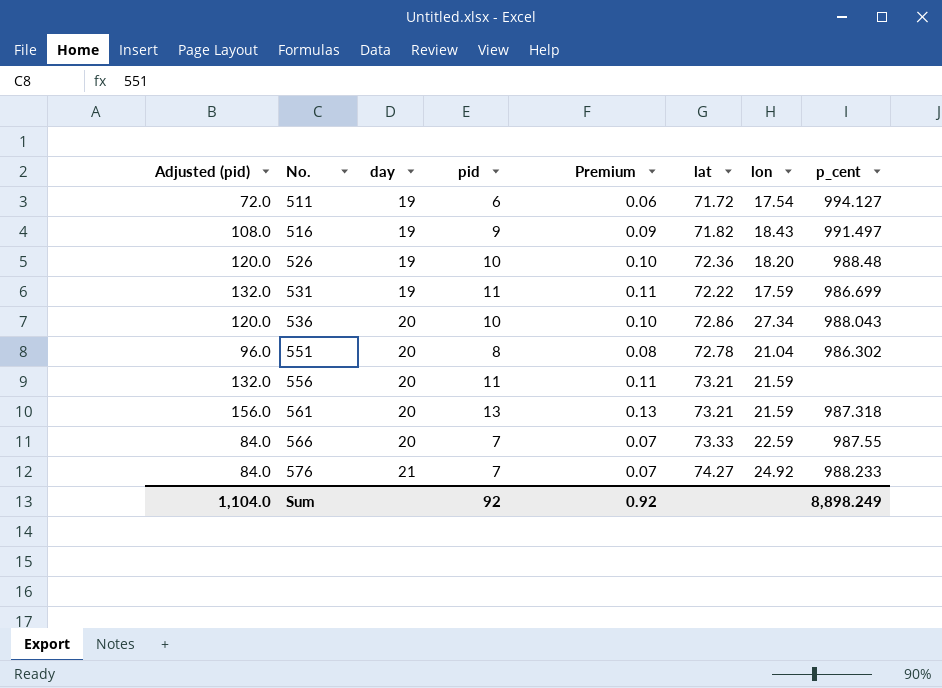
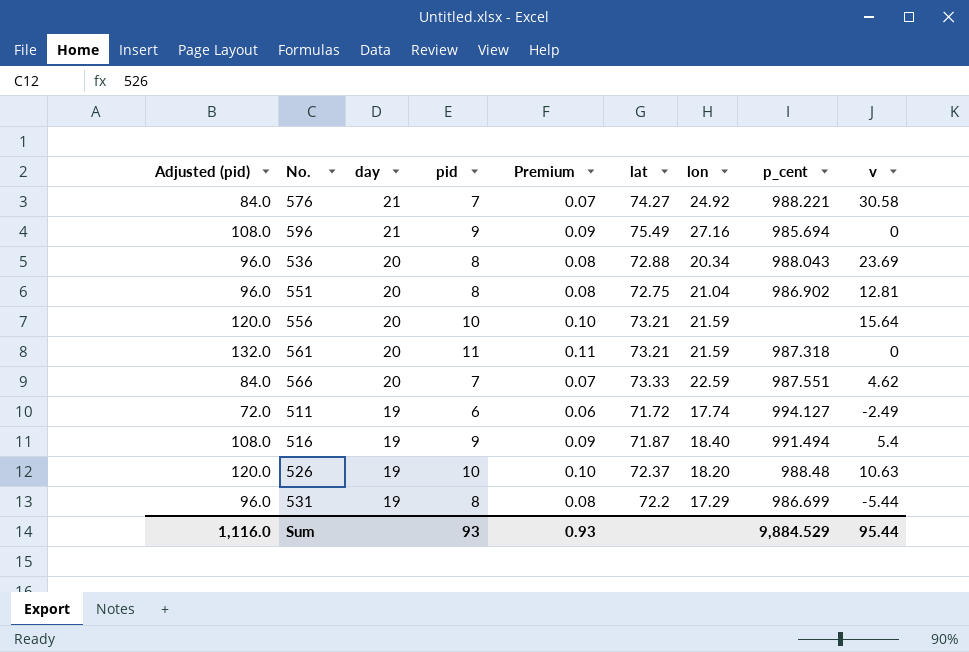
row order: No. ascending -> day descending
column v | position: none -> 9
576 | p_cent: 988.233 -> 988.221
row 596: none -> 108.0 | 21 | 9 | 0.09 | 75.49 | 27.16 | 985.694 | 0
536 | Adjusted (pid): 120.0 -> 96.0
536 | pid: 10 -> 8
536 | Premium: 0.10 -> 0.08
536 | lat: 72.86 -> 72.88
536 | lon: 27.34 -> 20.34
551 | lat: 72.78 -> 72.75
551 | p_cent: 986.302 -> 986.902
556 | Adjusted (pid): 132.0 -> 120.0
556 | pid: 11 -> 10
556 | Premium: 0.11 -> 0.10
561 | Adjusted (pid): 156.0 -> 132.0
561 | pid: 13 -> 11
561 | Premium: 0.13 -> 0.11
566 | p_cent: 987.55 -> 987.551
511 | lon: 17.54 -> 17.74
516 | lat: 71.82 -> 71.87
516 | lon: 18.43 -> 18.40
516 | p_cent: 991.497 -> 991.494
526 | lat: 72.36 -> 72.37
531 | Adjusted (pid): 132.0 -> 96.0
531 | pid: 11 -> 8
531 | Premium: 0.11 -> 0.08
531 | lat: 72.22 -> 72.2
531 | lon: 17.59 -> 17.29
Sum | Adjusted (pid): 1,104.0 -> 1,116.0
Sum | pid: 92 -> 93
Sum | Premium: 0.92 -> 0.93
Sum | p_cent: 8,898.249 -> 9,884.529

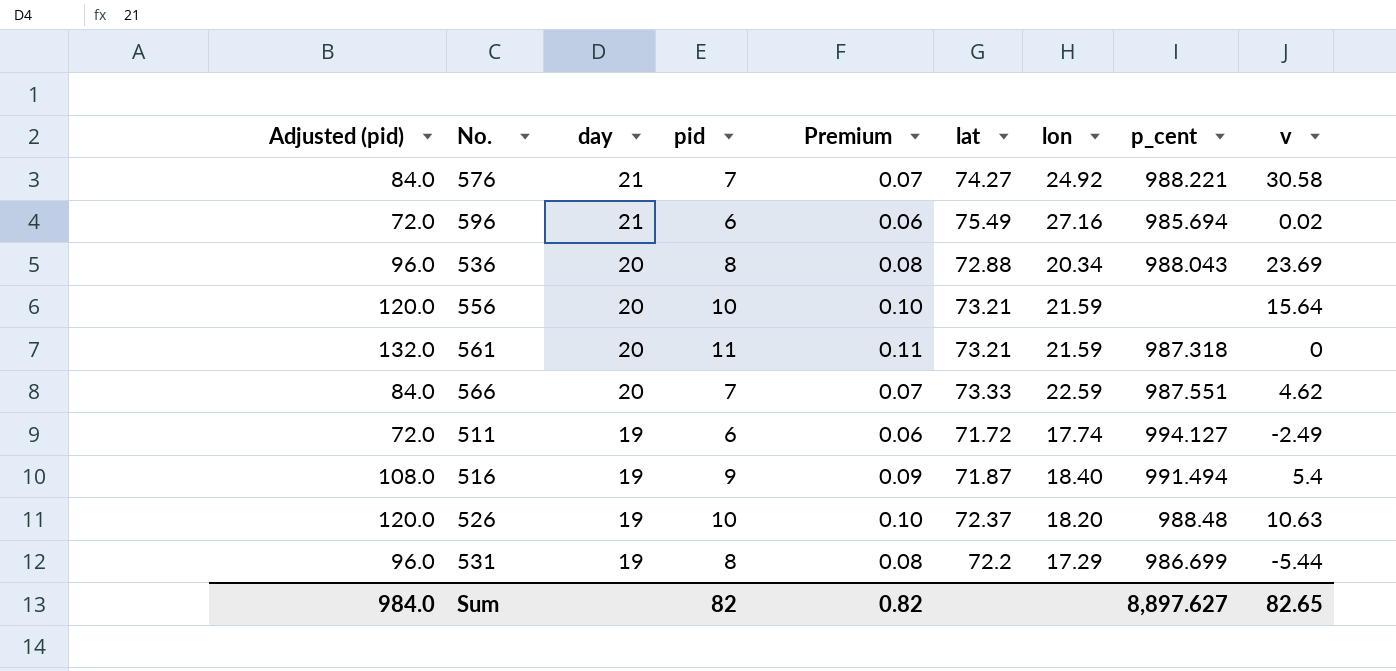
row 551: 96.0 | 20 | 8 | 0.08 | 72.75 | 21.04 | 986.902 | 12.81 -> none
596 | Adjusted (pid): 108.0 -> 72.0
596 | pid: 9 -> 6
596 | Premium: 0.09 -> 0.06
596 | v: 0 -> 0.02
Sum | Adjusted (pid): 1,116.0 -> 984.0
Sum | pid: 93 -> 82
Sum | Premium: 0.93 -> 0.82
Sum | p_cent: 9,884.529 -> 8,897.627
Sum | v: 95.44 -> 82.65

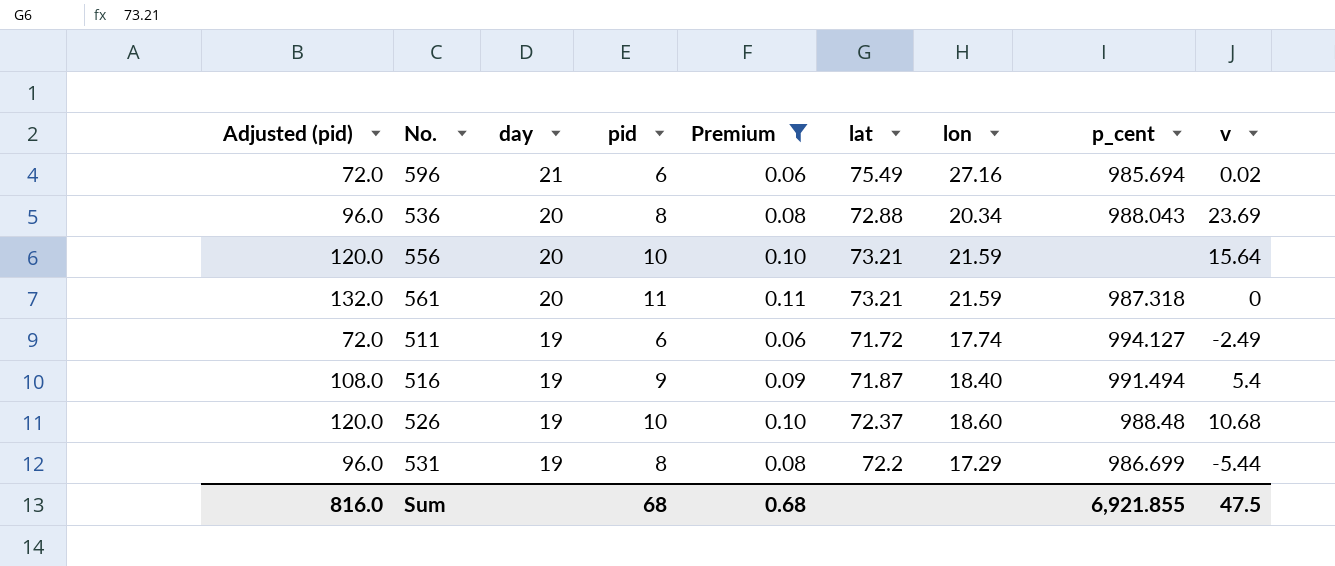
filter: none -> Premium != 0.07
526 | lon: 18.20 -> 18.60
526 | v: 10.63 -> 10.68
Sum | Adjusted (pid): 984.0 -> 816.0
Sum | pid: 82 -> 68
Sum | Premium: 0.82 -> 0.68
Sum | p_cent: 8,897.627 -> 6,921.855
Sum | v: 82.65 -> 47.5

